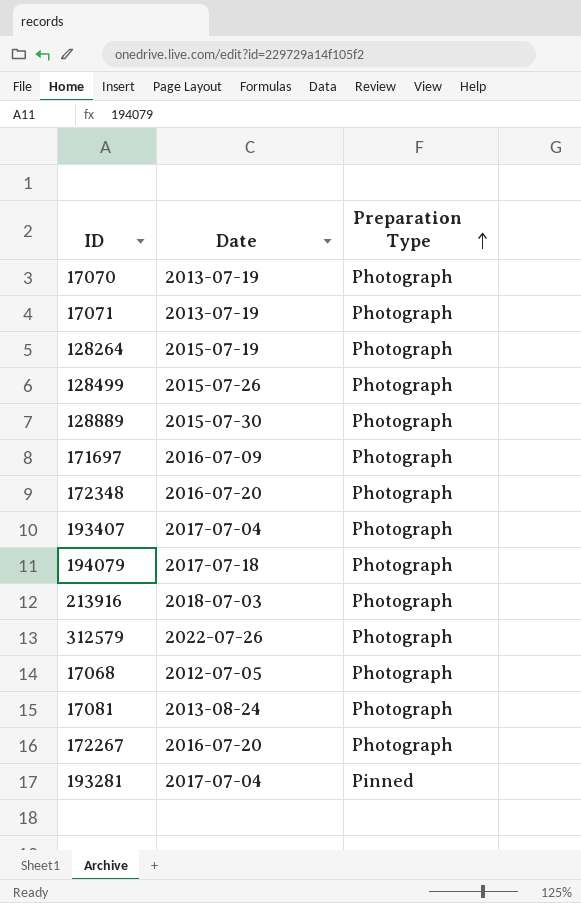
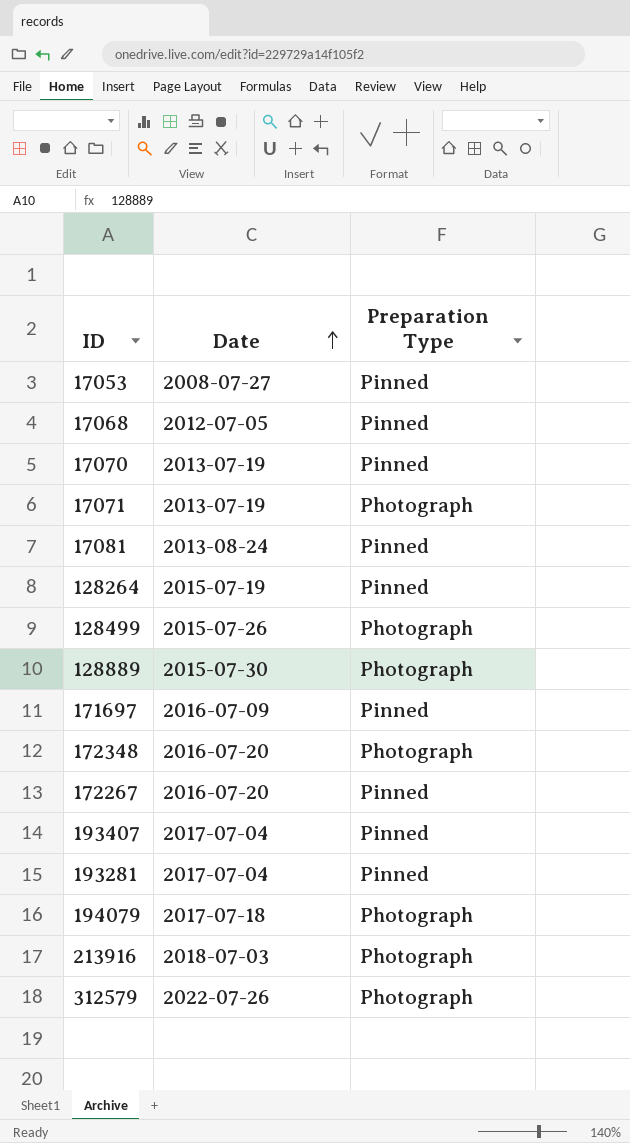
row order: Preparation Type ascending -> Date ascending
row 17053: none -> 2008-07-27 | Pinned
17068 | Preparation Type: Photograph -> Pinned
17070 | Preparation Type: Photograph -> Pinned
17081 | Preparation Type: Photograph -> Pinned
128264 | Preparation Type: Photograph -> Pinned
171697 | Preparation Type: Photograph -> Pinned
172267 | Preparation Type: Photograph -> Pinned
193407 | Preparation Type: Photograph -> Pinned

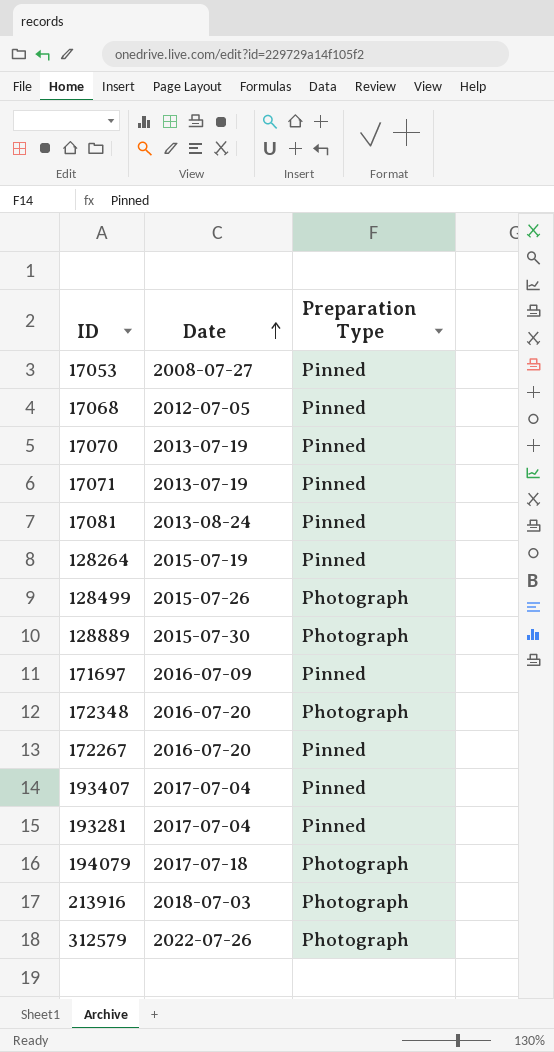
17071 | Preparation Type: Photograph -> Pinned

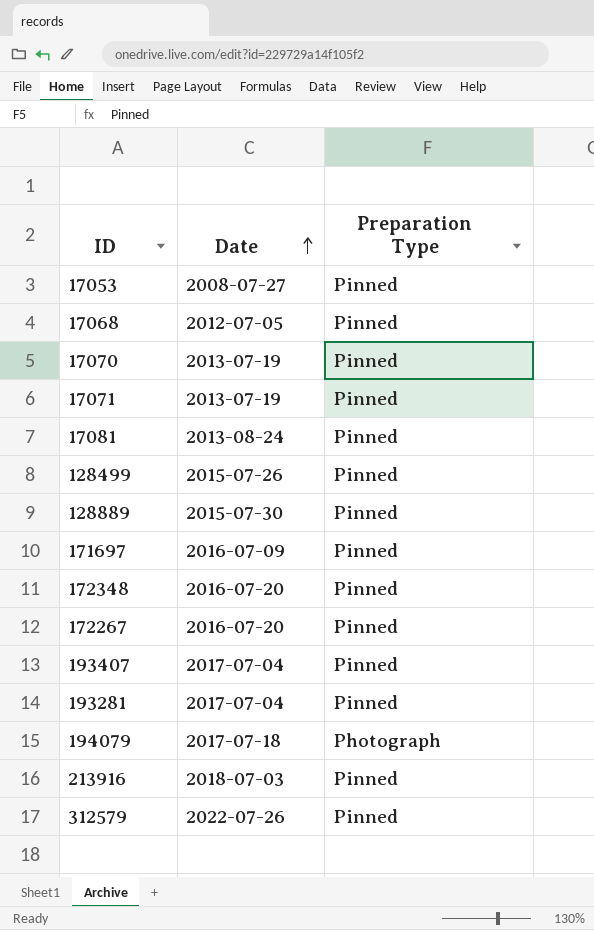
row 128264: 2015-07-19 | Pinned -> none
128499 | Preparation Type: Photograph -> Pinned
128889 | Preparation Type: Photograph -> Pinned
172348 | Preparation Type: Photograph -> Pinned
213916 | Preparation Type: Photograph -> Pinned
312579 | Preparation Type: Photograph -> Pinned

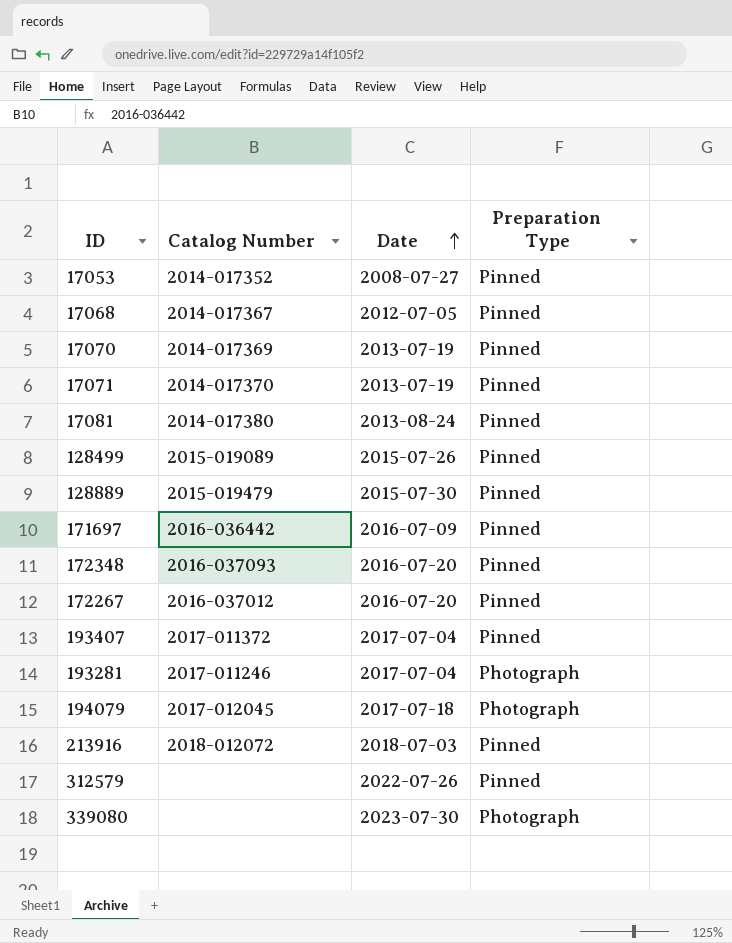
column Catalog Number | position: none -> 2
193281 | Preparation Type: Pinned -> Photograph
row 339080: none -> none | 2023-07-30 | Photograph

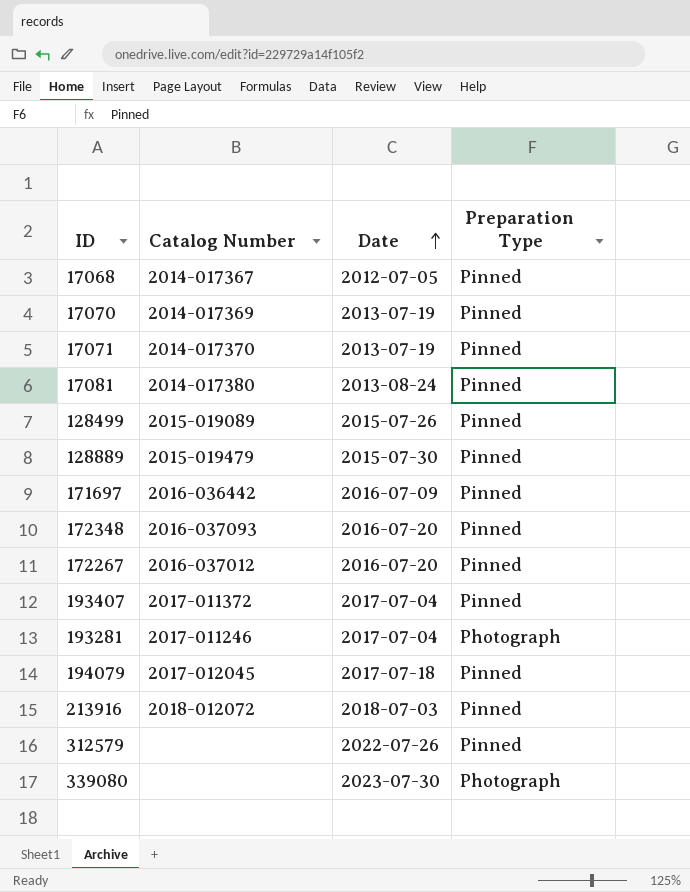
row 17053: 2014-017352 | 2008-07-27 | Pinned -> none
194079 | Preparation Type: Photograph -> Pinned

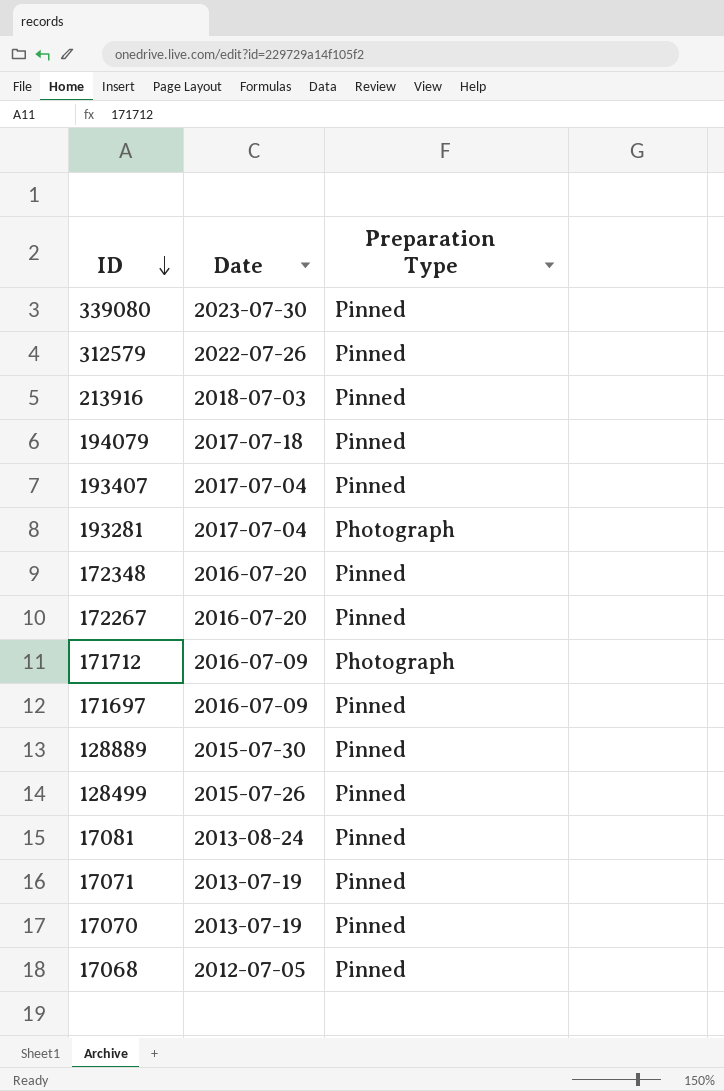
row order: Date ascending -> ID descending
column Catalog Number | position: 2 -> none
339080 | Preparation Type: Photograph -> Pinned
row 171712: none -> 2016-07-09 | Photograph

